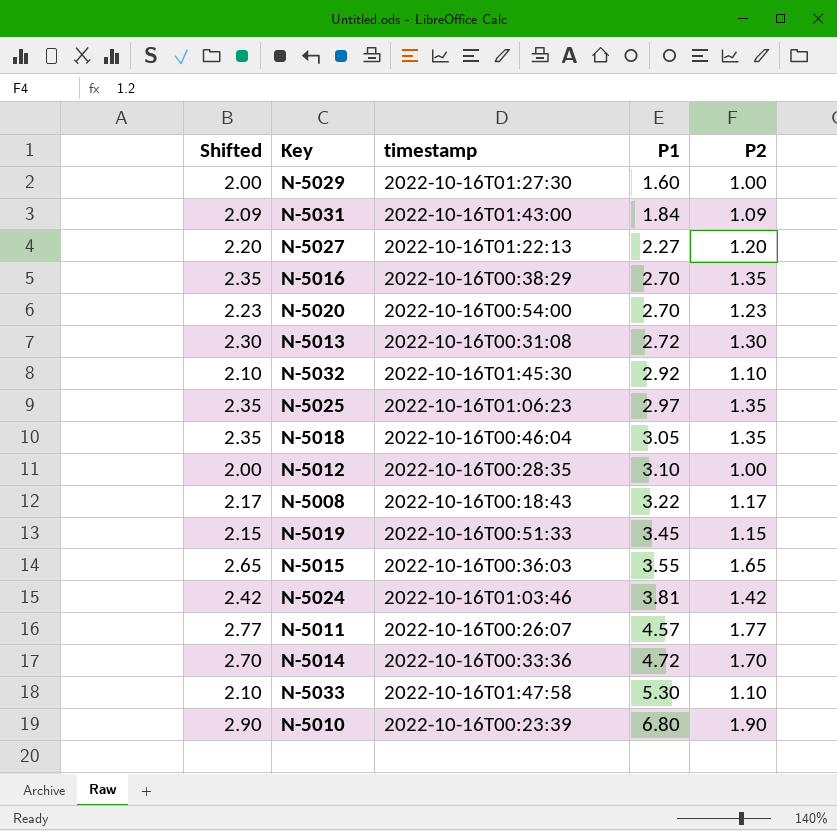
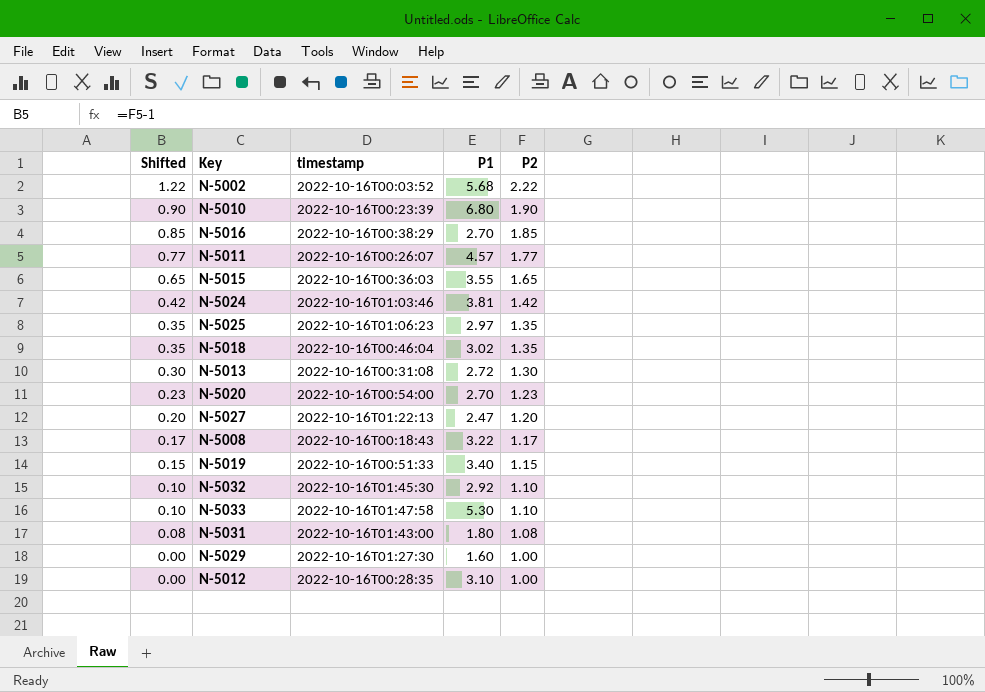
row order: P1 ascending -> Shifted descending
column Shifted | formula: [P2] + 1 -> [P2] - 1
row N-5014: 2.70 | 2022-10-16T00:33:36 | 4.72 | 1.70 -> none
row N-5002: none -> 1.22 | 2022-10-16T00:03:52 | 5.68 | 2.22
N-5016 | P2: 1.35 -> 1.85
N-5018 | P1: 3.05 -> 3.02
N-5027 | P1: 2.27 -> 2.47
N-5019 | P1: 3.45 -> 3.40
N-5031 | P1: 1.84 -> 1.80
N-5031 | P2: 1.09 -> 1.08

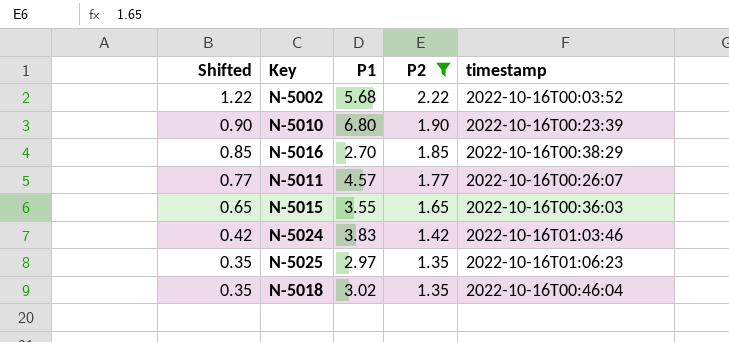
filter: none -> P2 >= 1.35
column timestamp | position: 3 -> 5
N-5024 | P1: 3.81 -> 3.83

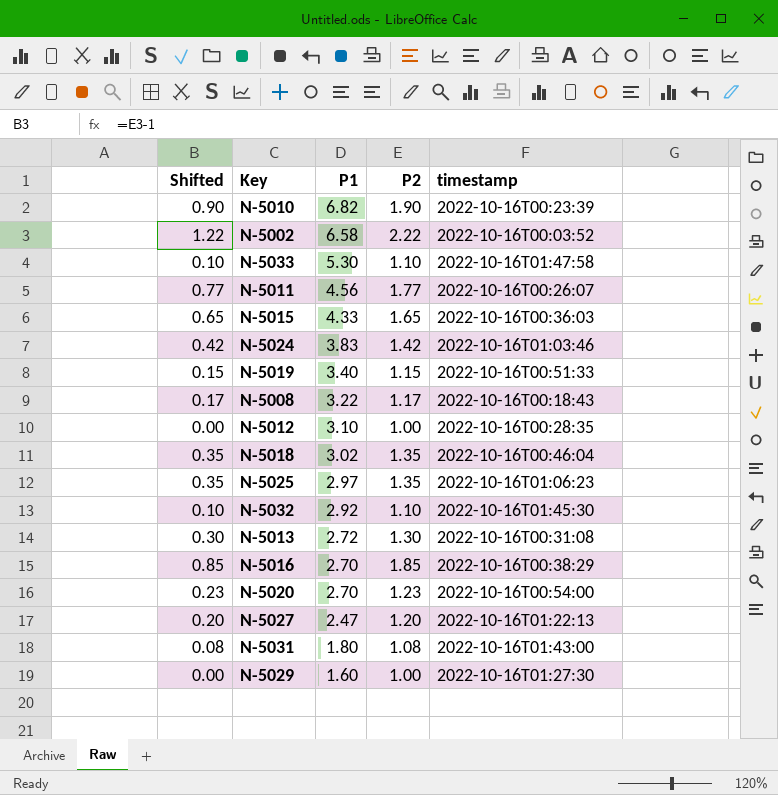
filter: P2 >= 1.35 -> none
row order: Shifted descending -> P1 descending
N-5010 | P1: 6.80 -> 6.82
N-5002 | P1: 5.68 -> 6.58
N-5011 | P1: 4.57 -> 4.56
N-5015 | P1: 3.55 -> 4.33

